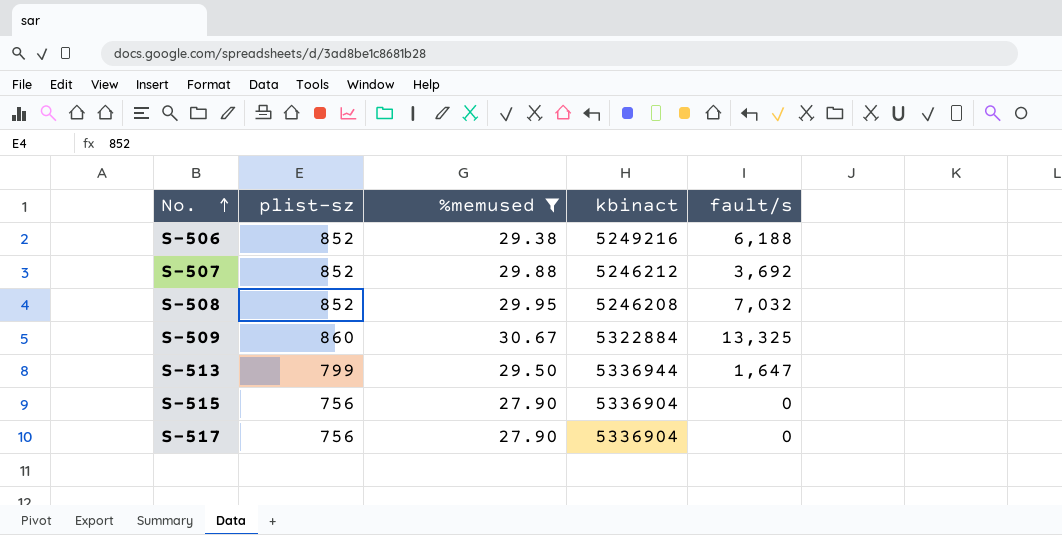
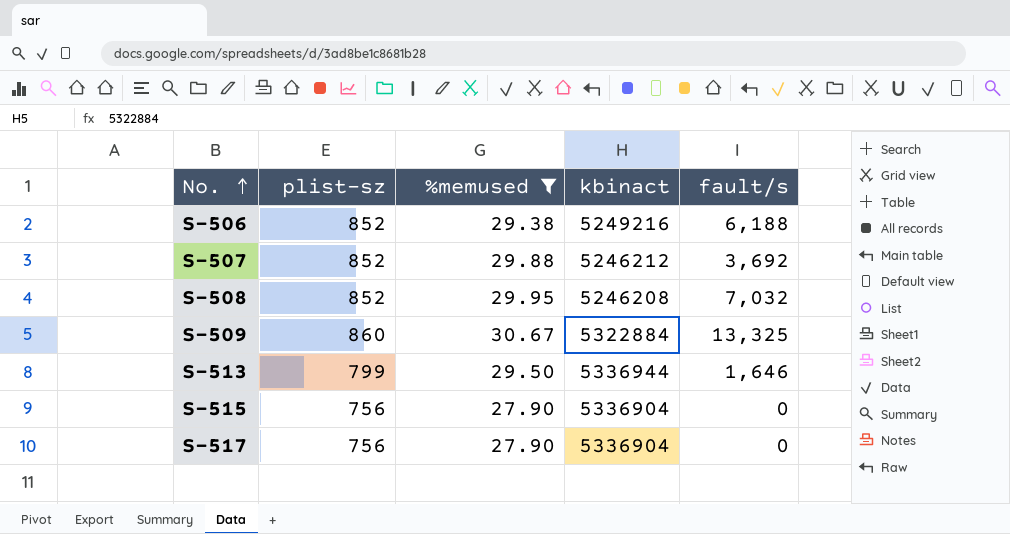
S-513 | fault/s: 1,647 -> 1,646

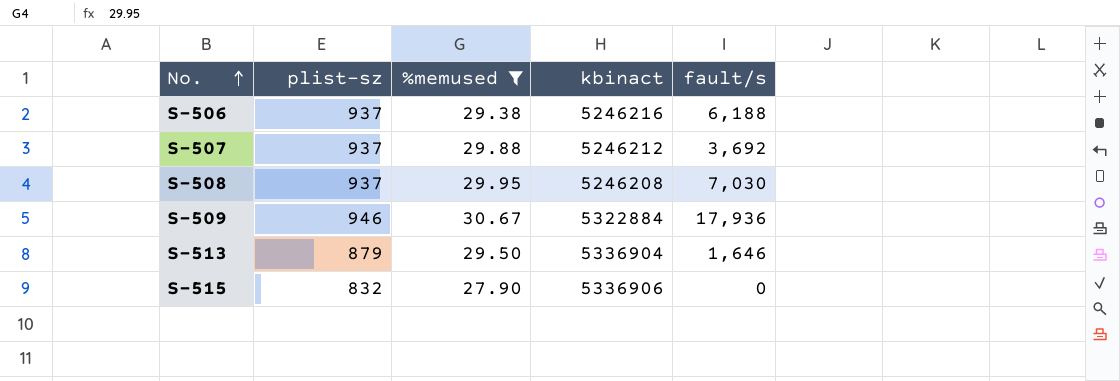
row S-517: 756 | 27.90 | 5336904 | 0 -> none
S-506 | plist-sz: 852 -> 937
S-506 | kbinact: 5249216 -> 5246216
S-507 | plist-sz: 852 -> 937
S-508 | plist-sz: 852 -> 937
S-508 | fault/s: 7,032 -> 7,030
S-509 | plist-sz: 860 -> 946
S-509 | fault/s: 13,325 -> 17,936
S-513 | plist-sz: 799 -> 879
S-513 | kbinact: 5336944 -> 5336904
S-515 | plist-sz: 756 -> 832
S-515 | kbinact: 5336904 -> 5336906

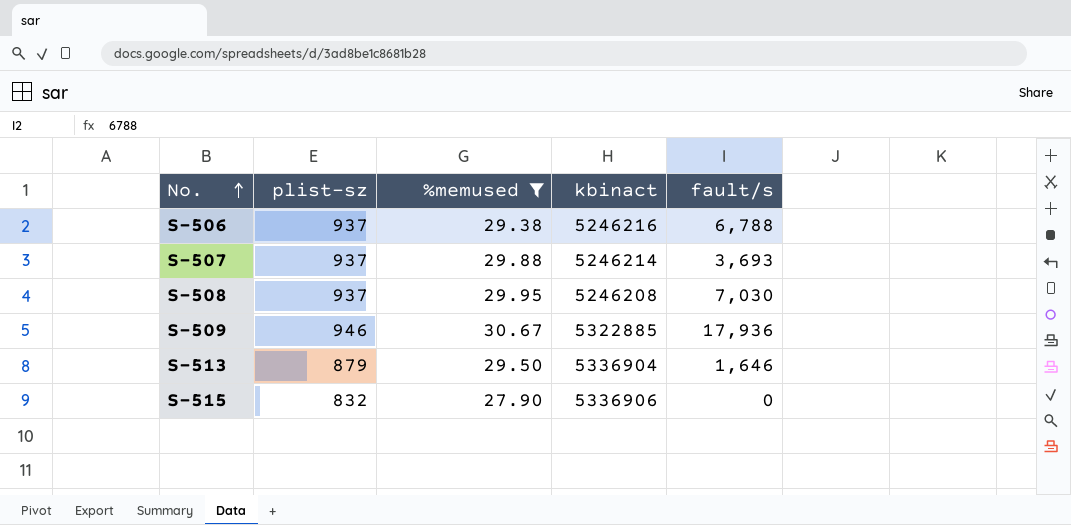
S-506 | fault/s: 6,188 -> 6,788
S-507 | kbinact: 5246212 -> 5246214
S-507 | fault/s: 3,692 -> 3,693
S-509 | kbinact: 5322884 -> 5322885

